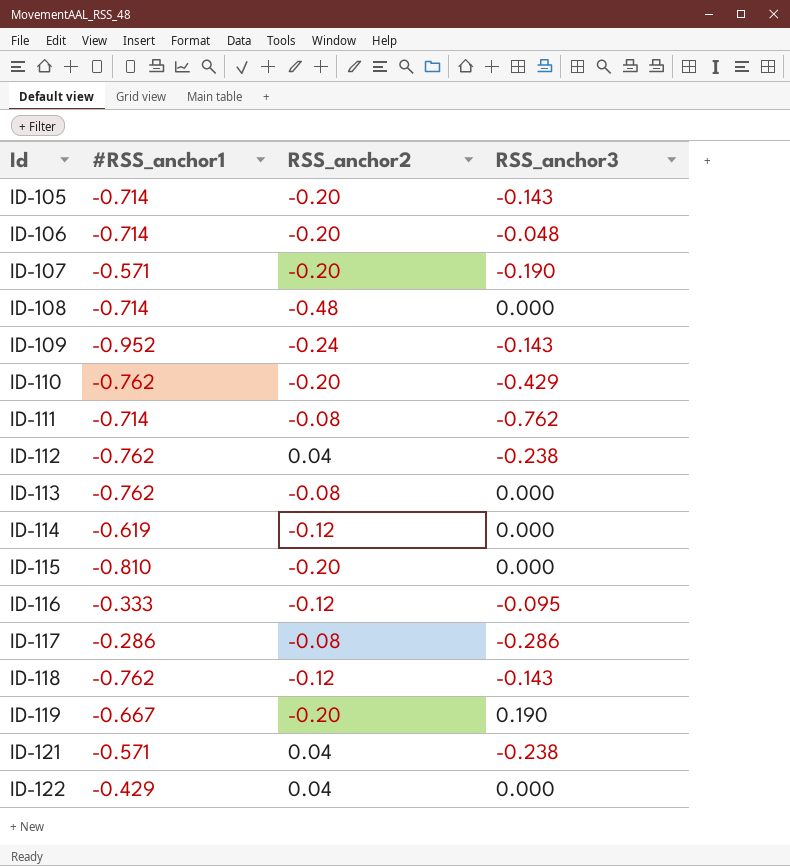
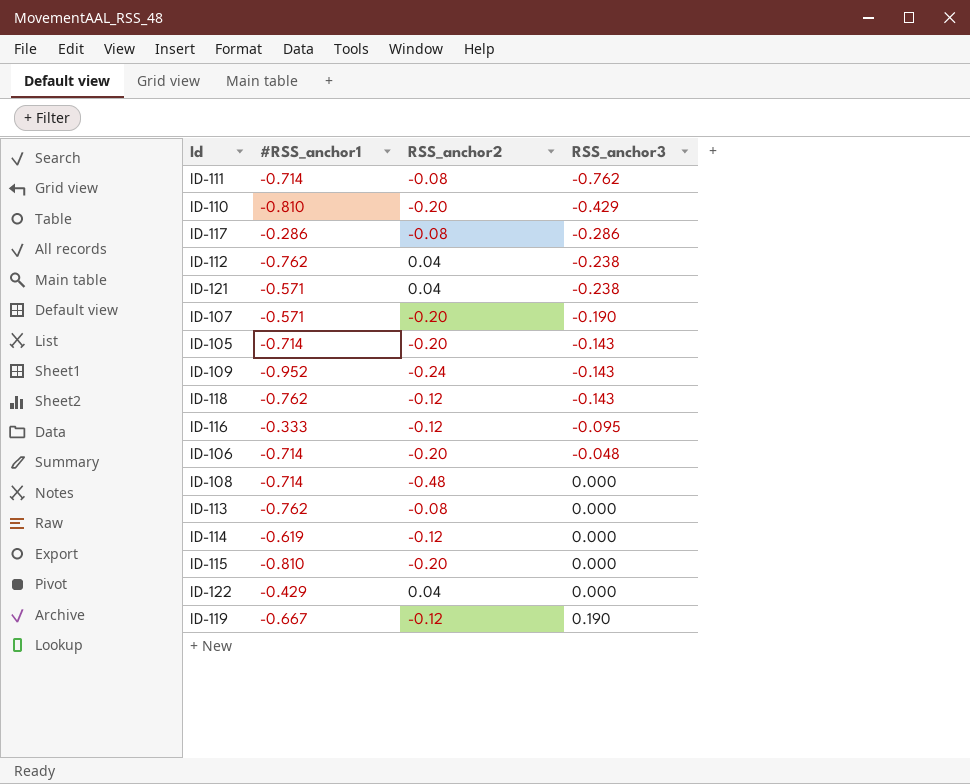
row order: Id ascending -> RSS_anchor3 ascending
ID-110 | #RSS_anchor1: -0.762 -> -0.810
ID-119 | RSS_anchor2: -0.20 -> -0.12

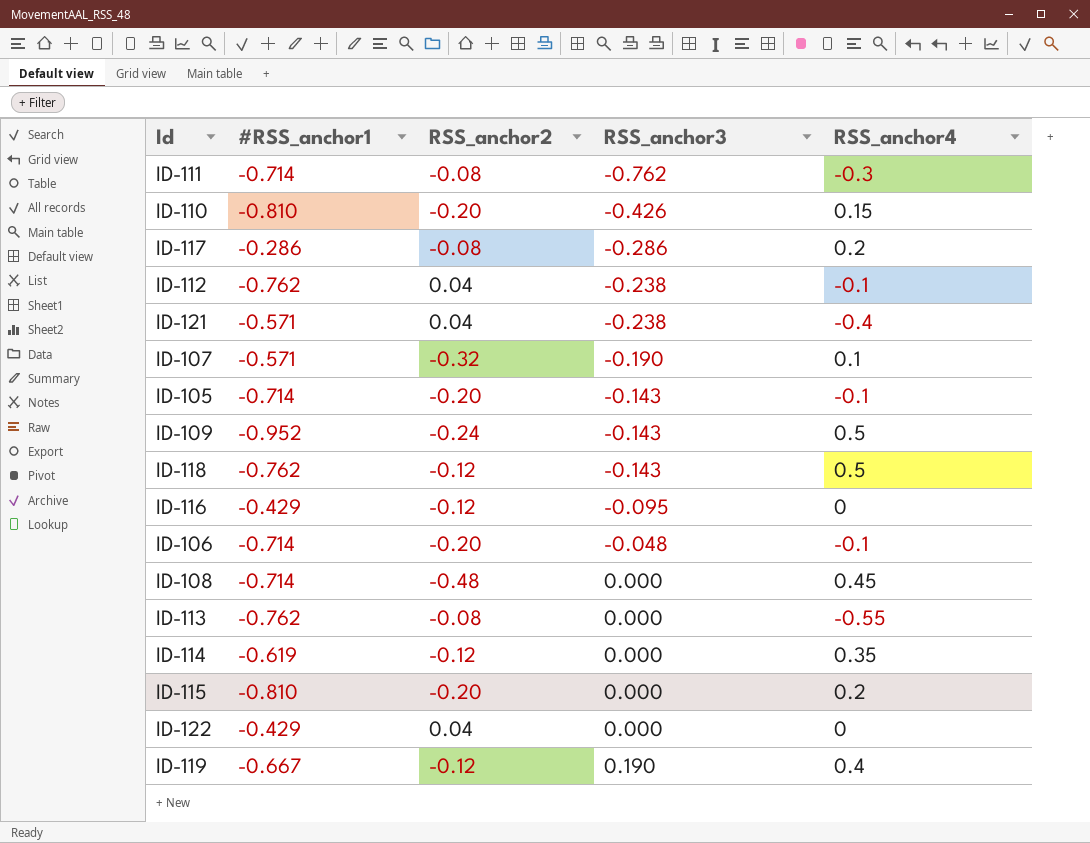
column RSS_anchor4 | position: none -> 5
ID-110 | RSS_anchor3: -0.429 -> -0.426
ID-107 | RSS_anchor2: -0.20 -> -0.32
ID-116 | #RSS_anchor1: -0.333 -> -0.429

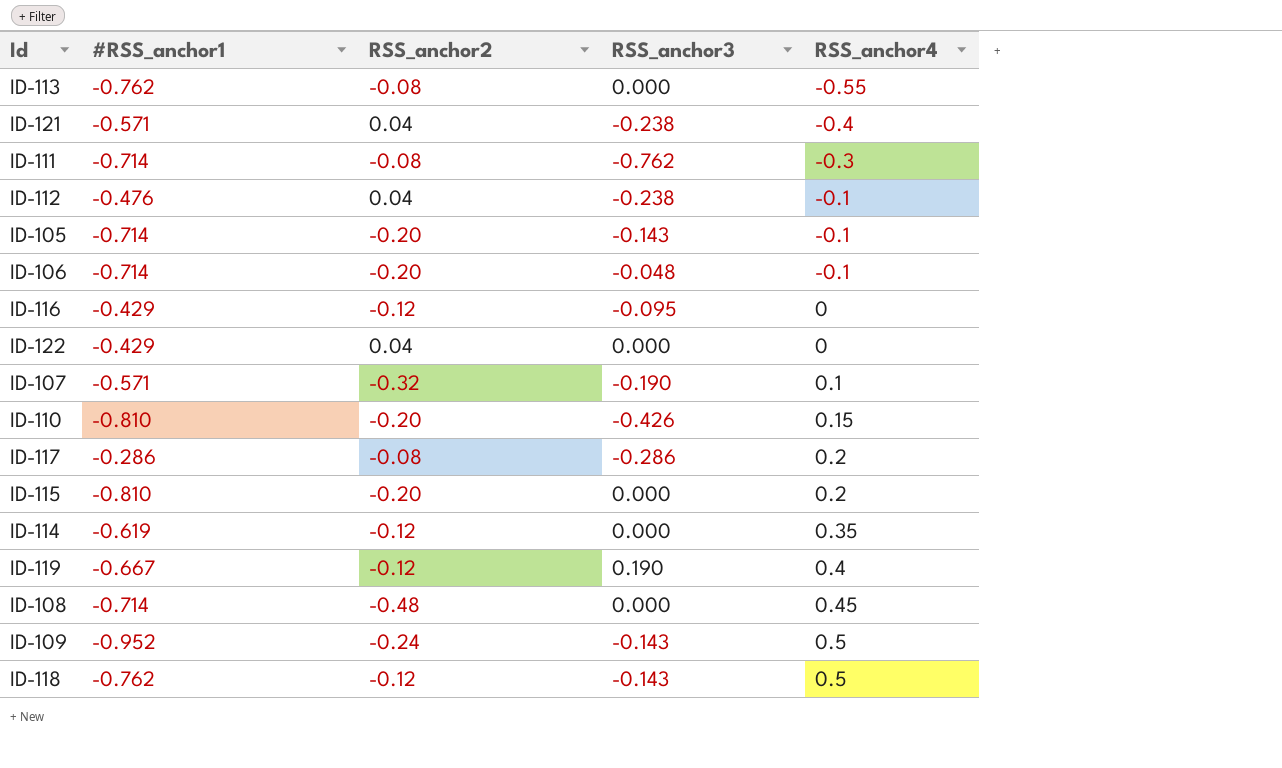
row order: RSS_anchor3 ascending -> RSS_anchor4 ascending
ID-112 | #RSS_anchor1: -0.762 -> -0.476

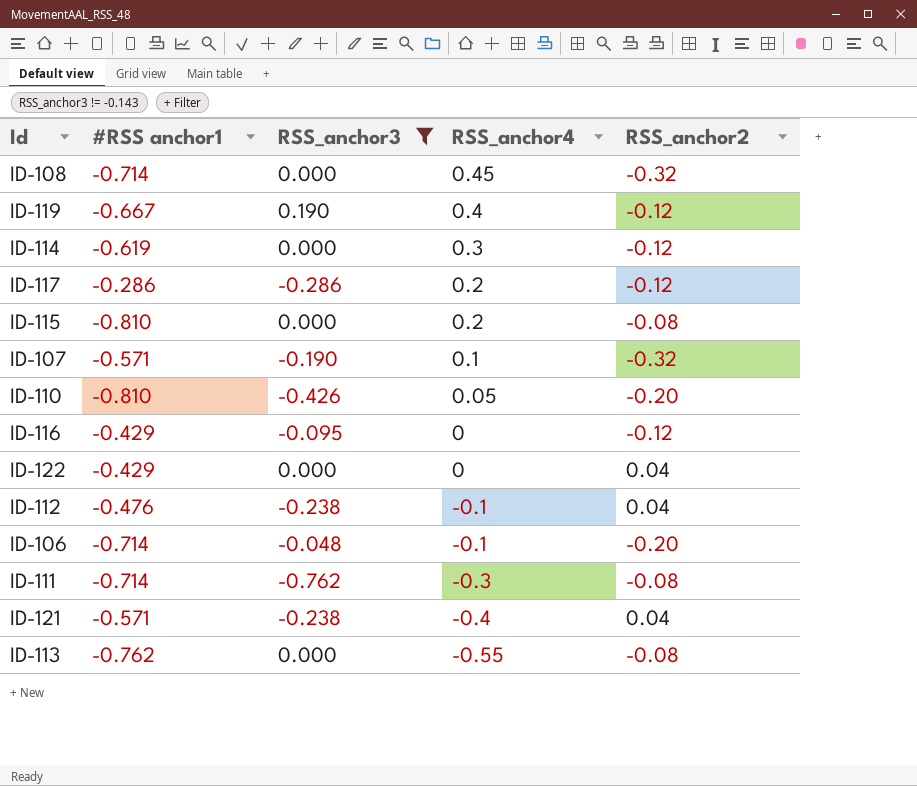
filter: none -> RSS_anchor3 != -0.143
row order: RSS_anchor4 ascending -> RSS_anchor4 descending
column name: #RSS_anchor1 -> #RSS anchor1
column RSS_anchor2 | position: 3 -> 5
ID-108 | RSS_anchor2: -0.48 -> -0.32
ID-114 | RSS_anchor4: 0.35 -> 0.3
ID-117 | RSS_anchor2: -0.08 -> -0.12
ID-115 | RSS_anchor2: -0.20 -> -0.08
ID-110 | RSS_anchor4: 0.15 -> 0.05

